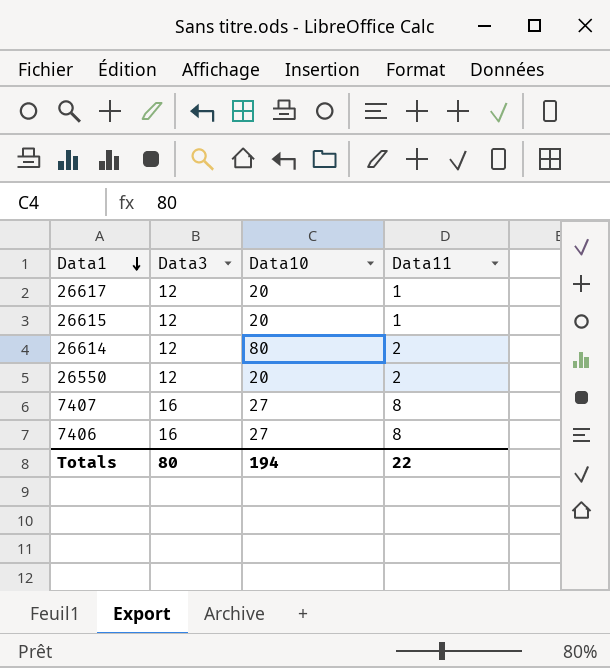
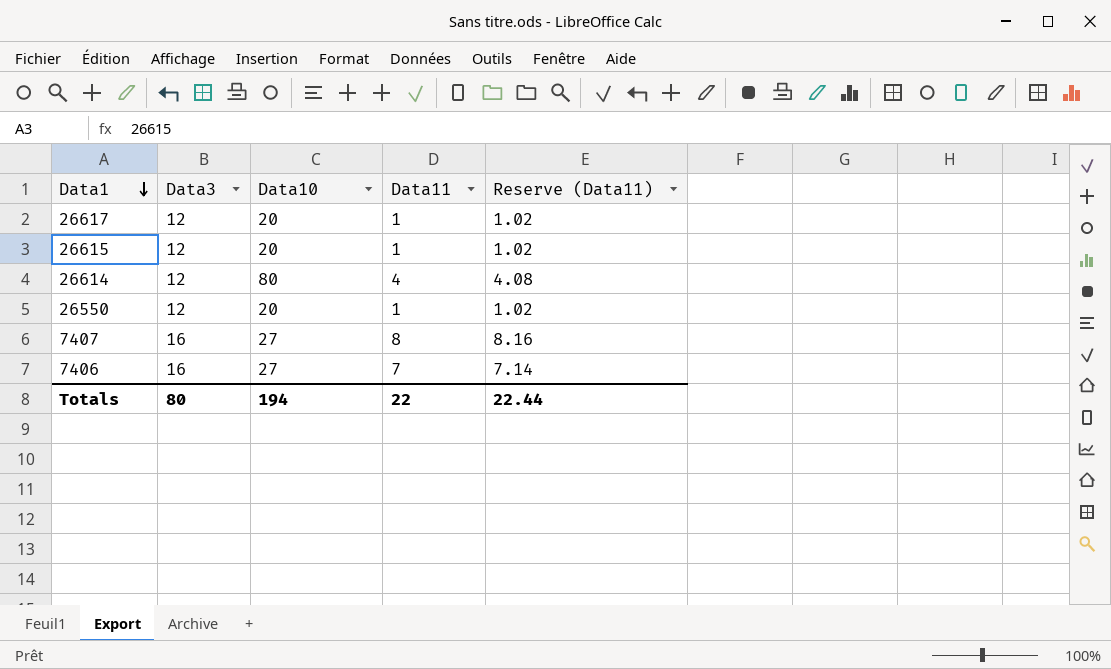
column Reserve (Data11) | formula: none -> [Data11] * 1.02
26614 | Data11: 2 -> 4
26550 | Data11: 2 -> 1
7406 | Data11: 8 -> 7

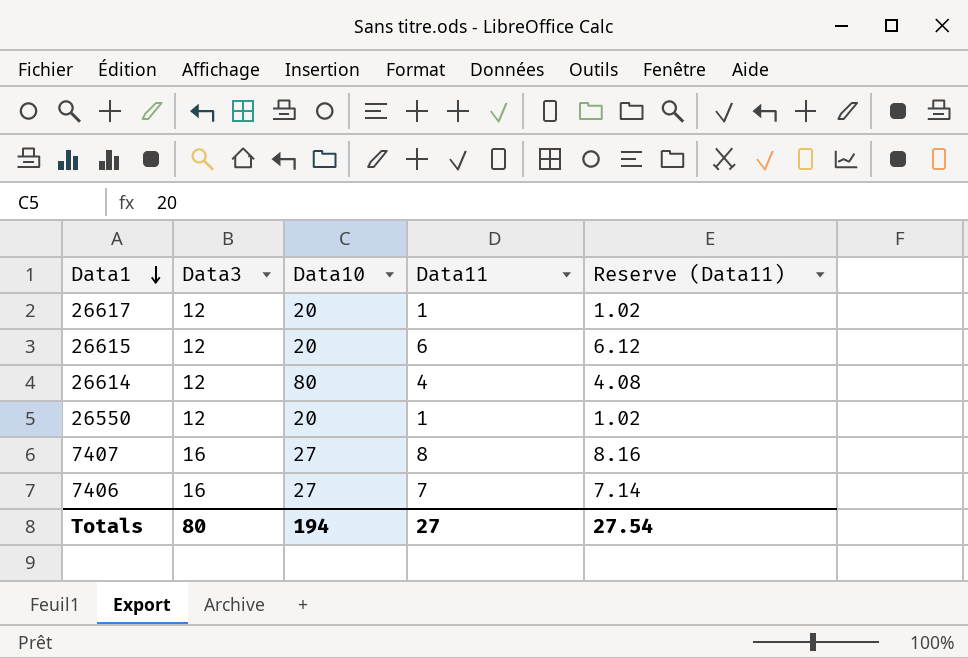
26615 | Data11: 1 -> 6
26615 | Reserve (Data11): 1.02 -> 6.12
Totals | Data11: 22 -> 27
Totals | Reserve (Data11): 22.44 -> 27.54

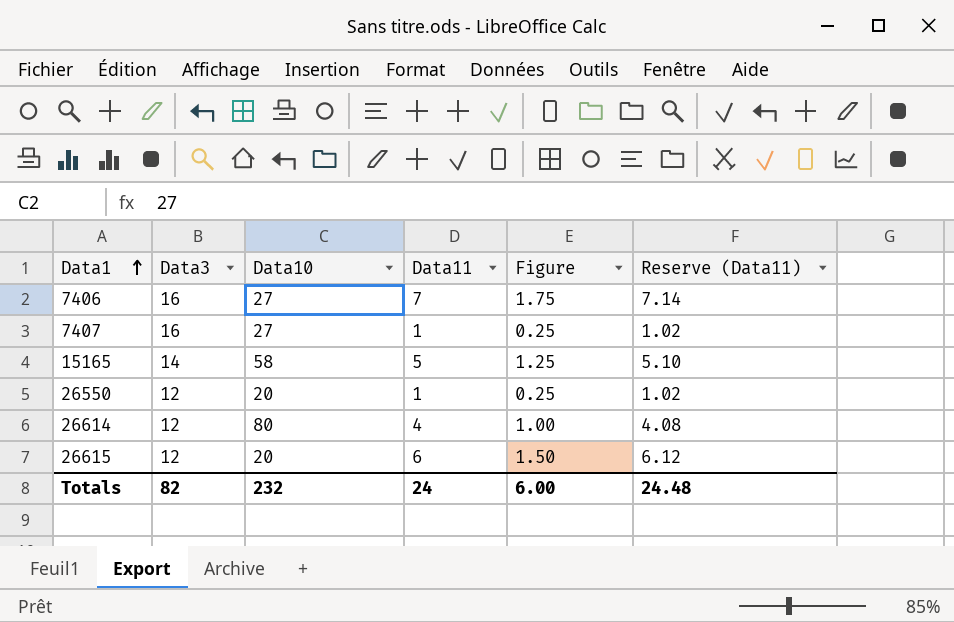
row order: Data1 descending -> Data1 ascending
column Figure | formula: none -> [Data11] * 0.25
row 26617: 12 | 20 | 1 | 1.02 -> none
7407 | Data11: 8 -> 1
7407 | Reserve (Data11): 8.16 -> 1.02
row 15165: none -> 14 | 58 | 5 | 1.25 | 5.10
Totals | Data3: 80 -> 82
Totals | Data10: 194 -> 232
Totals | Data11: 27 -> 24
Totals | Reserve (Data11): 27.54 -> 24.48

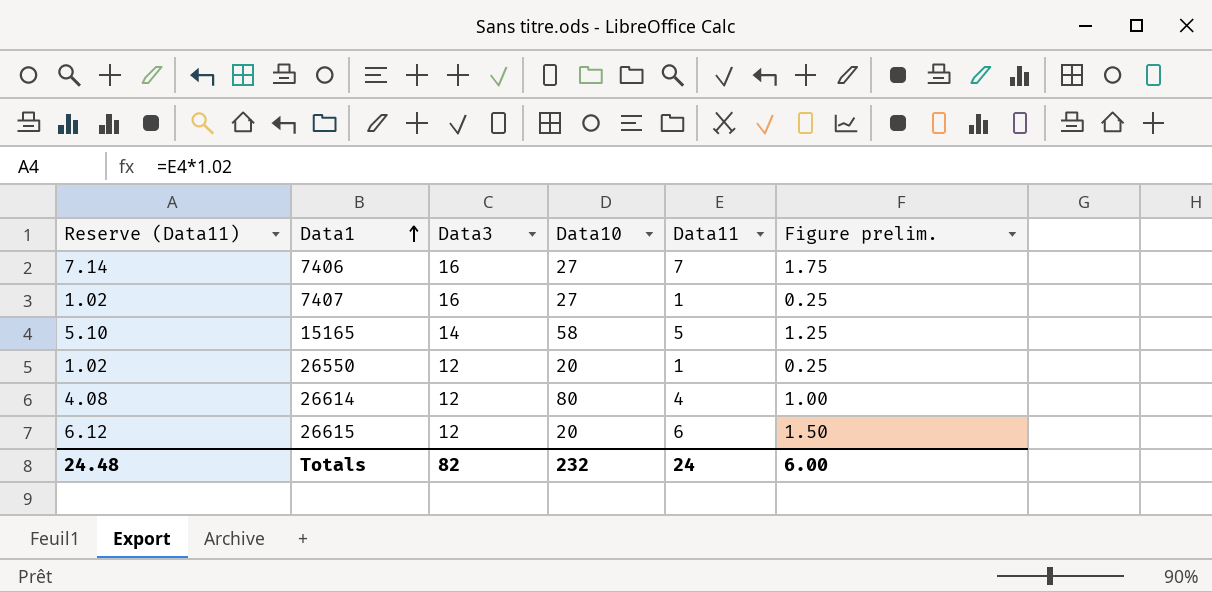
column Reserve (Data11) | position: 6 -> 1
column name: Figure -> Figure prelim.

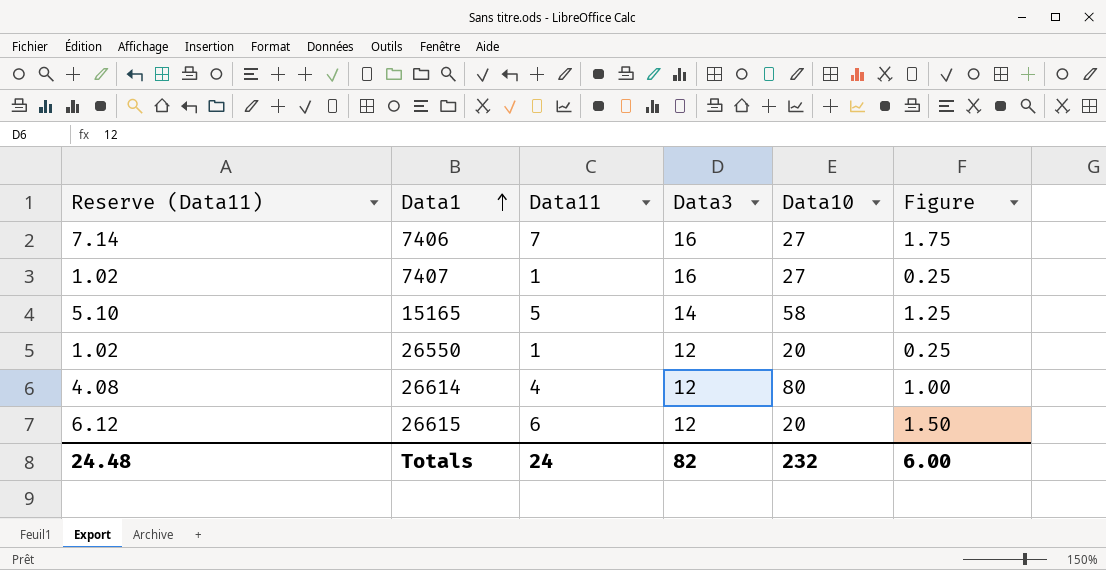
column Data11 | position: 5 -> 3
column name: Figure prelim. -> Figure

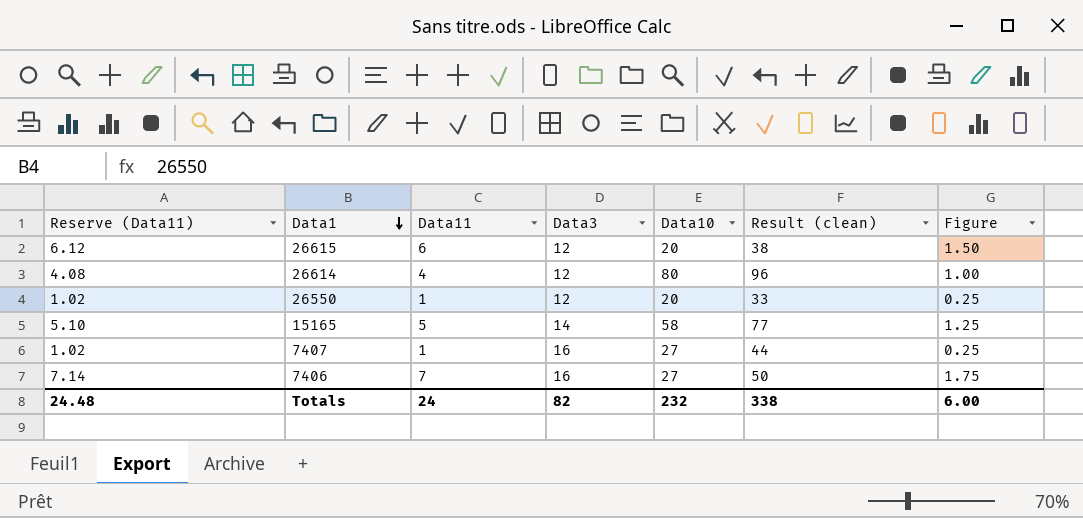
row order: Data1 ascending -> Data1 descending
column Result (clean) | formula: none -> [Data11] + [Data3] + [Data10]

